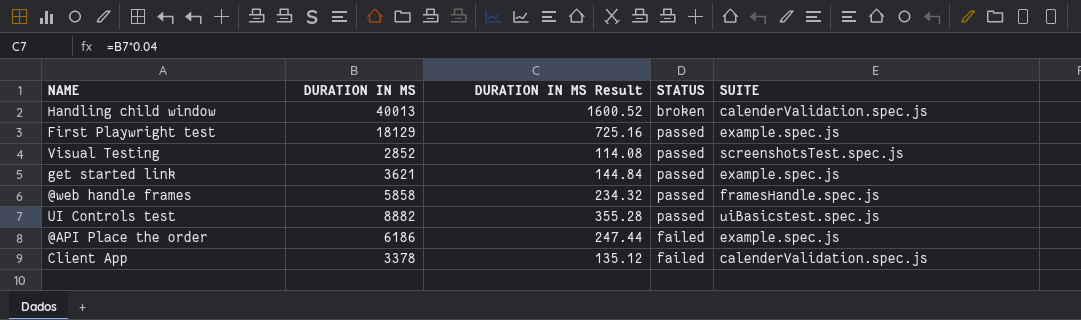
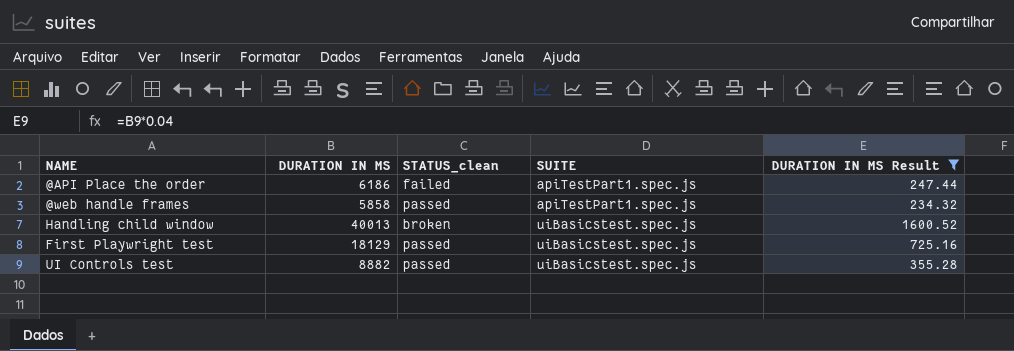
filter: none -> DURATION IN MS Result >= 234.32
row order: none -> SUITE ascending
column name: STATUS -> STATUS_clean
column DURATION IN MS Result | position: 3 -> 5
@API Place the order | SUITE: example.spec.js -> apiTestPart1.spec.js
@web handle frames | SUITE: framesHandle.spec.js -> apiTestPart1.spec.js
Handling child window | SUITE: calenderValidation.spec.js -> uiBasicstest.spec.js
First Playwright test | SUITE: example.spec.js -> uiBasicstest.spec.js

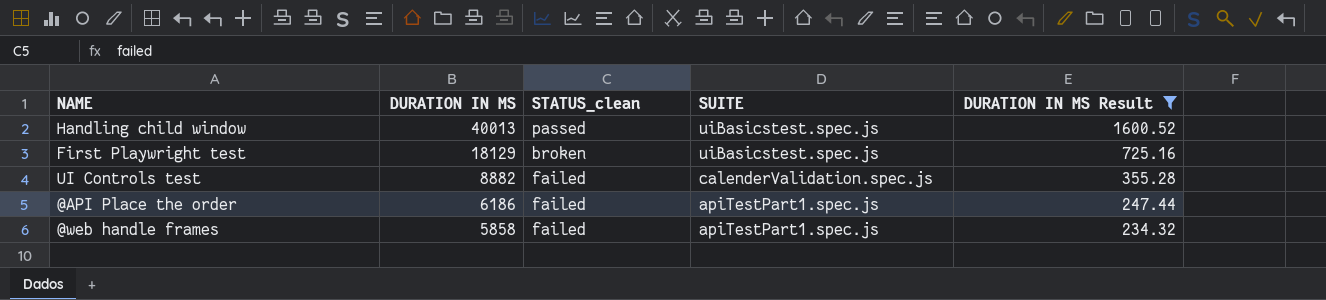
row order: SUITE ascending -> DURATION IN MS descending
Handling child window | STATUS_clean: broken -> passed
First Playwright test | STATUS_clean: passed -> broken
UI Controls test | STATUS_clean: passed -> failed
UI Controls test | SUITE: uiBasicstest.spec.js -> calenderValidation.spec.js
@web handle frames | STATUS_clean: passed -> failed

